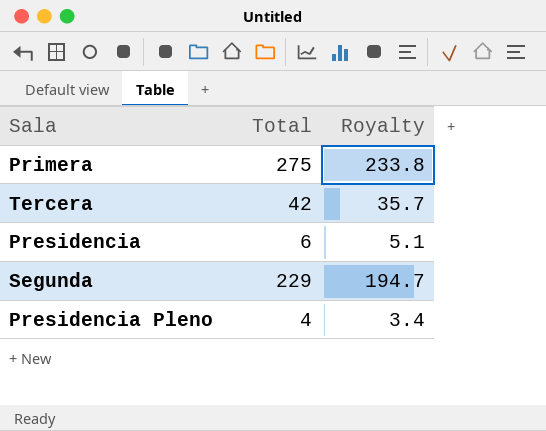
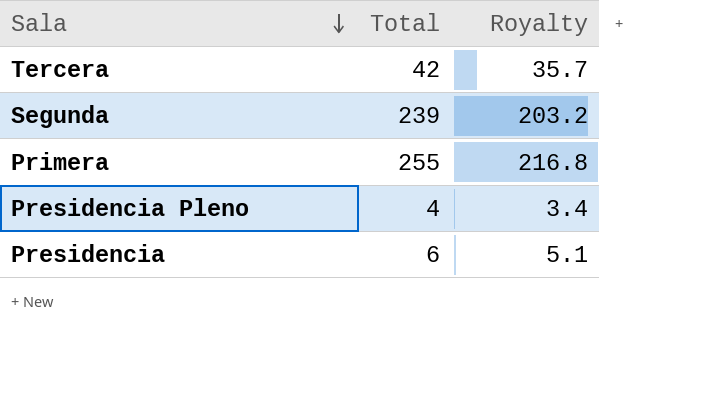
row order: none -> Sala descending
Segunda | Total: 229 -> 239
Segunda | Royalty: 194.7 -> 203.2
Primera | Total: 275 -> 255
Primera | Royalty: 233.8 -> 216.8

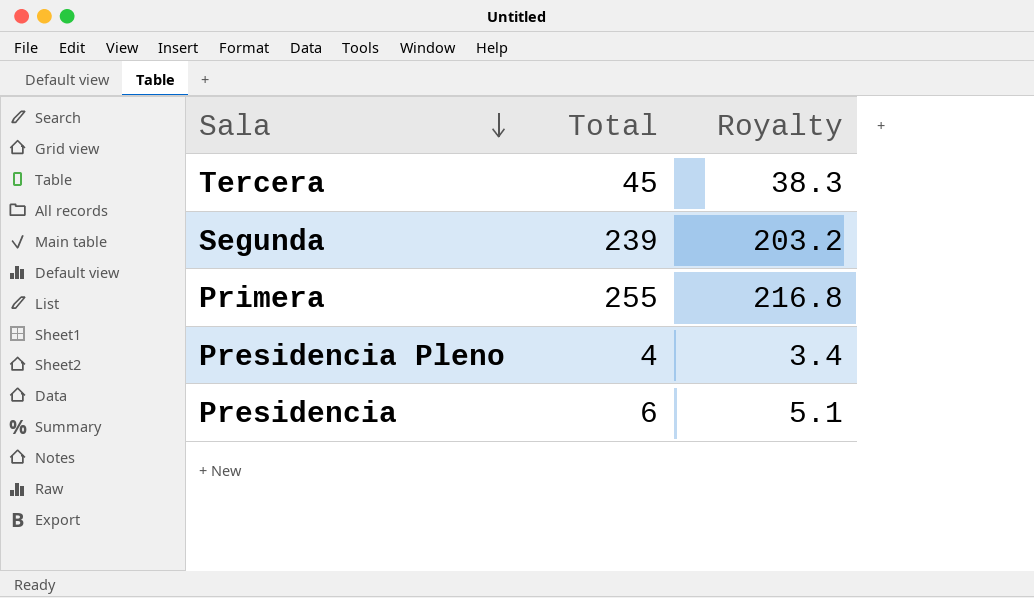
Tercera | Total: 42 -> 45
Tercera | Royalty: 35.7 -> 38.3

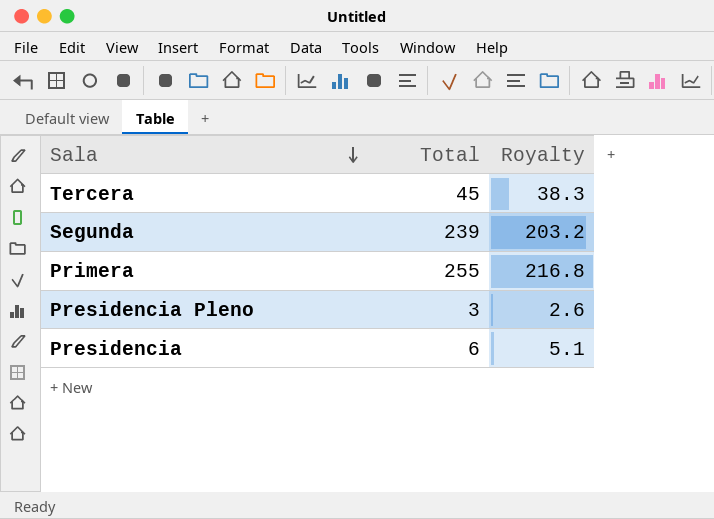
Presidencia Pleno | Total: 4 -> 3
Presidencia Pleno | Royalty: 3.4 -> 2.6

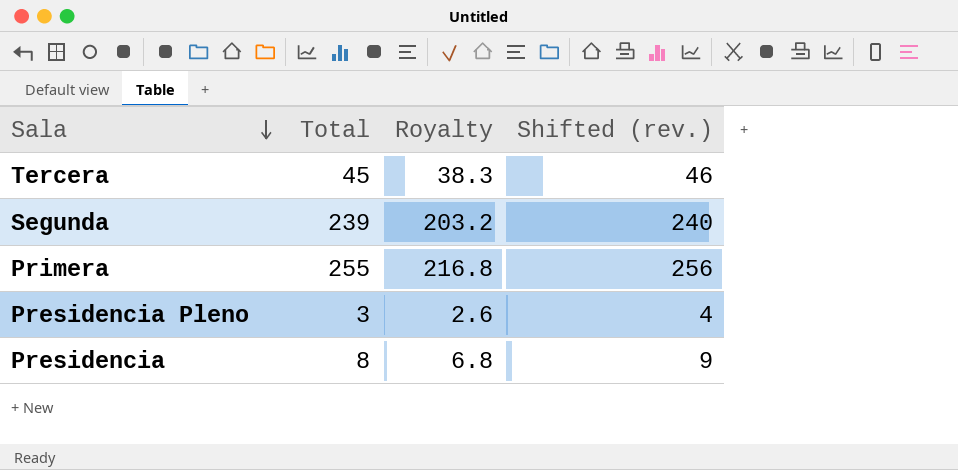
column Shifted (rev.) | formula: none -> [Total] + 1
Presidencia | Total: 6 -> 8
Presidencia | Royalty: 5.1 -> 6.8

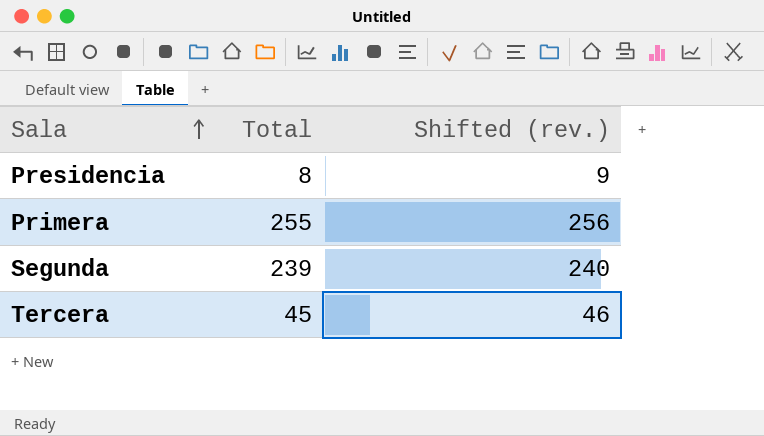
row order: Sala descending -> Sala ascending
column Royalty | formula: [Total] * 0.85 -> none
row Presidencia Pleno: 3 | 2.6 | 4 -> none

